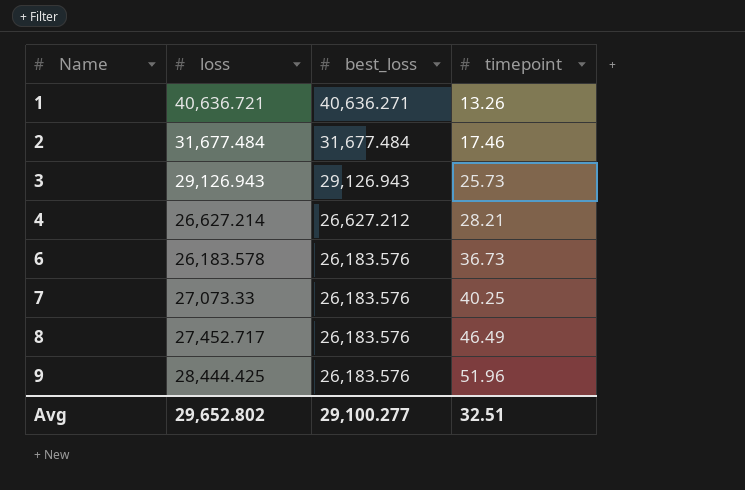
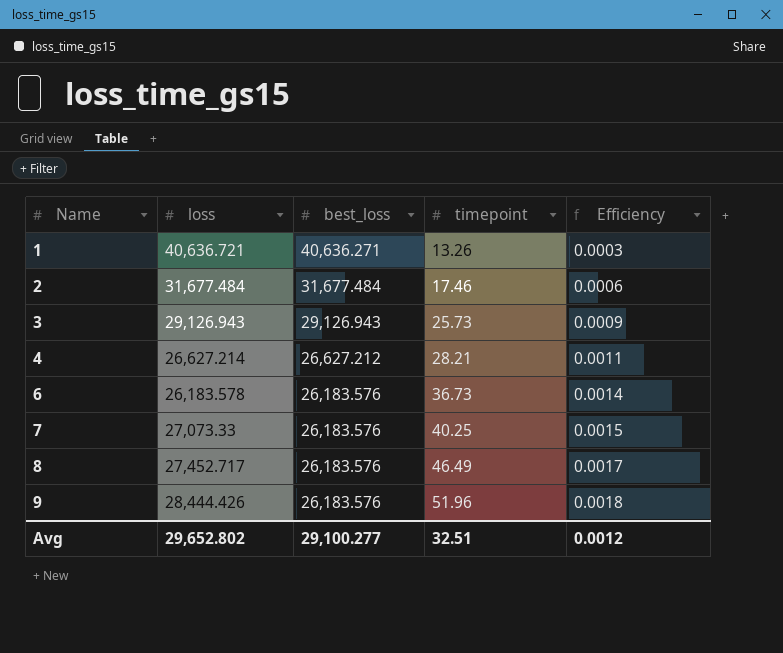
column Efficiency | formula: none -> [timepoint] / [loss]
9 | loss: 28,444.425 -> 28,444.426

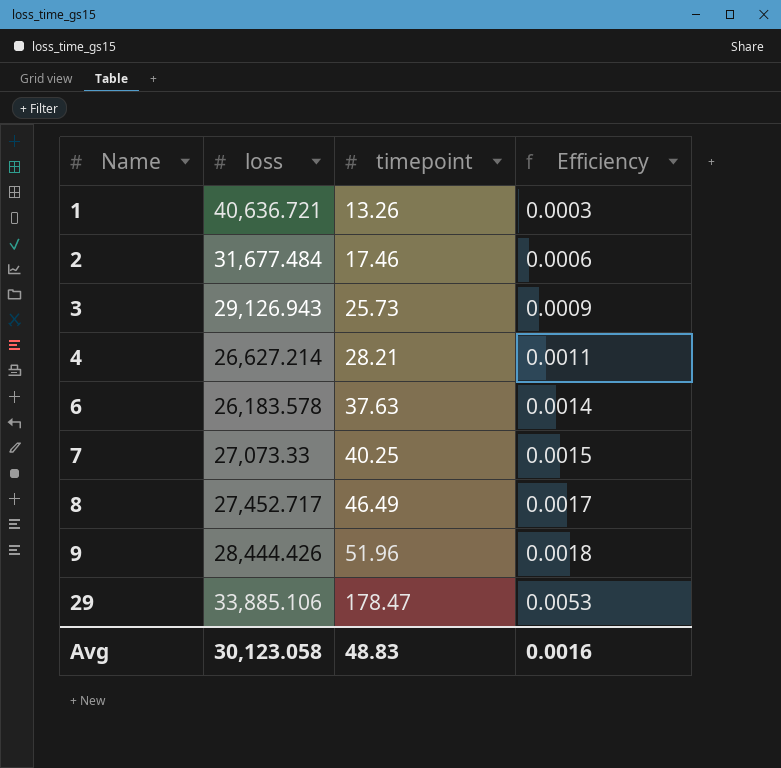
column best_loss | position: 3 -> none
6 | timepoint: 36.73 -> 37.63
row 29: none -> 33,885.106 | 178.47 | 0.0053
Avg | loss: 29,652.802 -> 30,123.058
Avg | timepoint: 32.51 -> 48.83
Avg | Efficiency: 0.0012 -> 0.0016

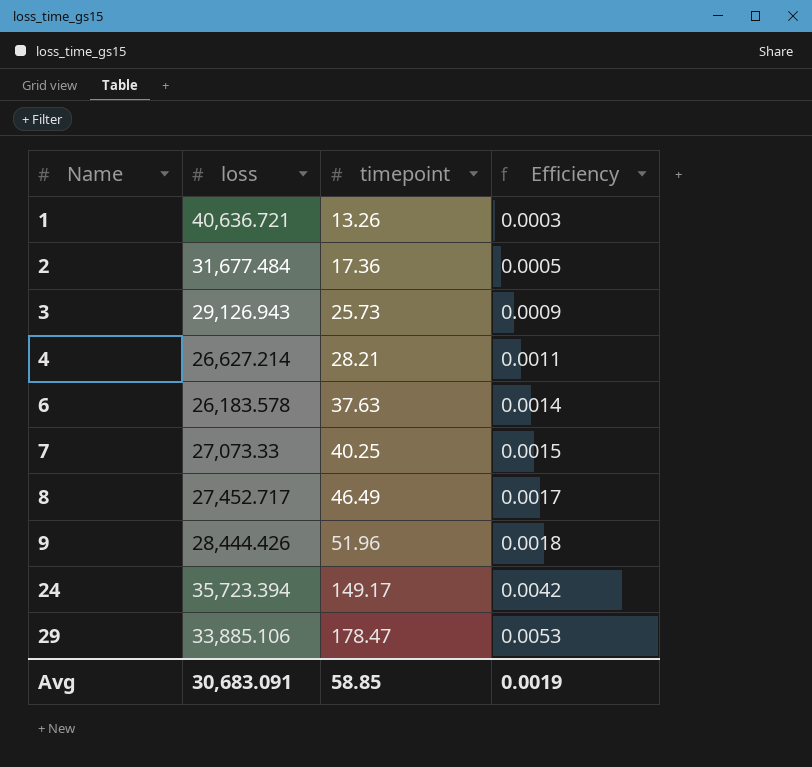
2 | timepoint: 17.46 -> 17.36
2 | Efficiency: 0.0006 -> 0.0005
row 24: none -> 35,723.394 | 149.17 | 0.0042
Avg | loss: 30,123.058 -> 30,683.091
Avg | timepoint: 48.83 -> 58.85
Avg | Efficiency: 0.0016 -> 0.0019

